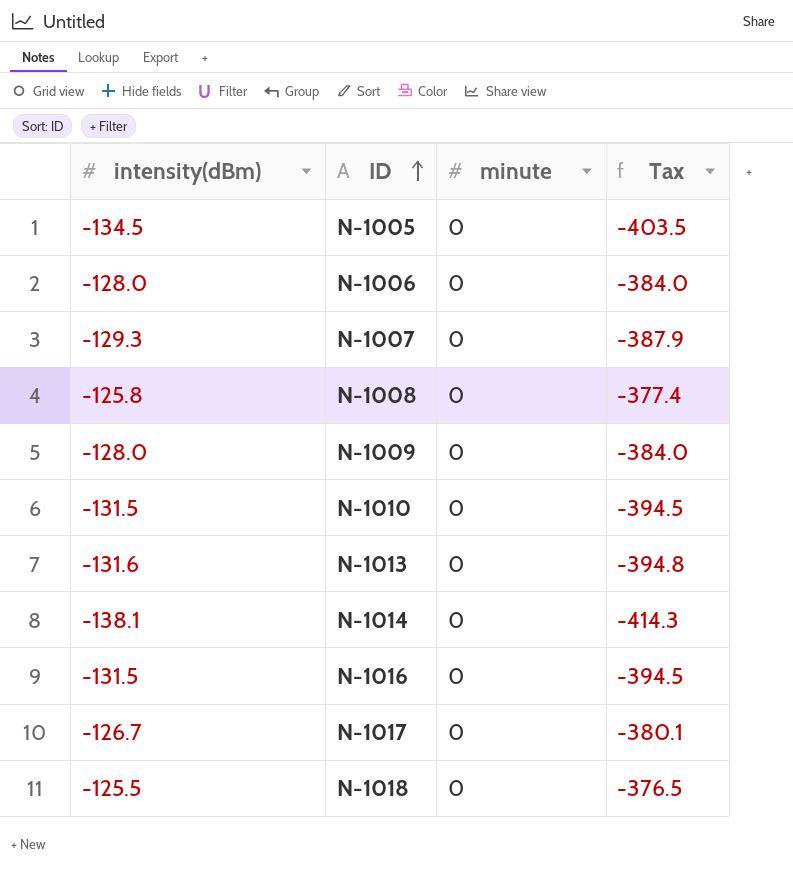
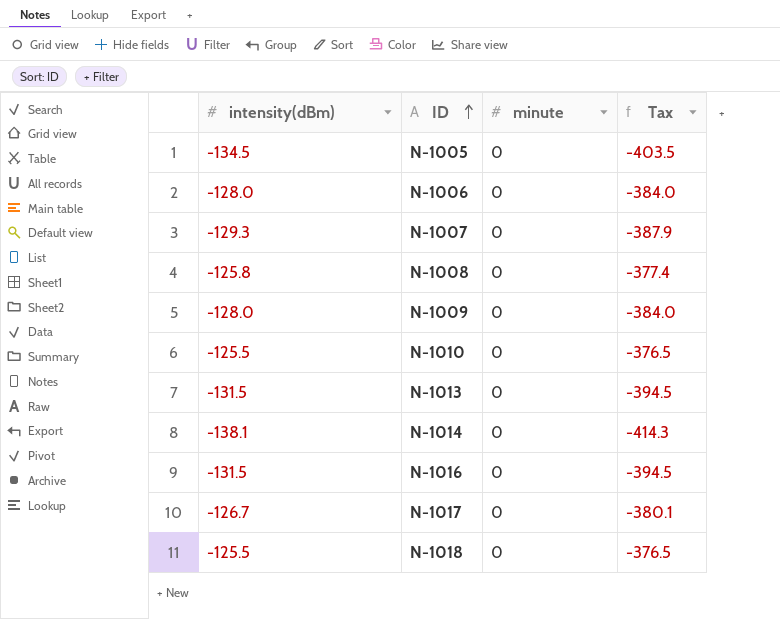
N-1010 | intensity(dBm): -131.5 -> -125.5
N-1010 | Tax: -394.5 -> -376.5
N-1013 | intensity(dBm): -131.6 -> -131.5
N-1013 | Tax: -394.8 -> -394.5

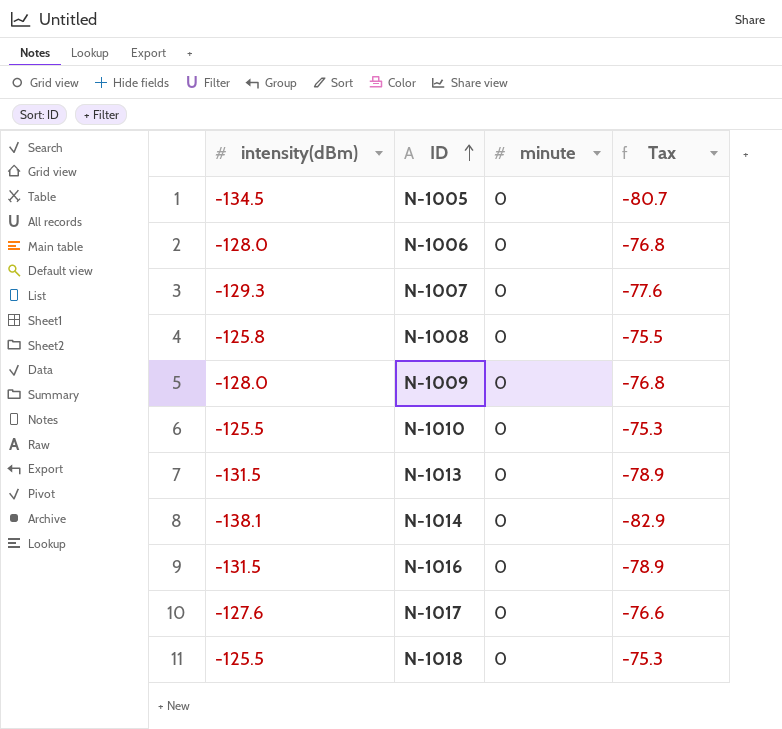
column Tax | formula: [intensity(dBm)] * 3 -> [intensity(dBm)] * 0.6
N-1017 | intensity(dBm): -126.7 -> -127.6

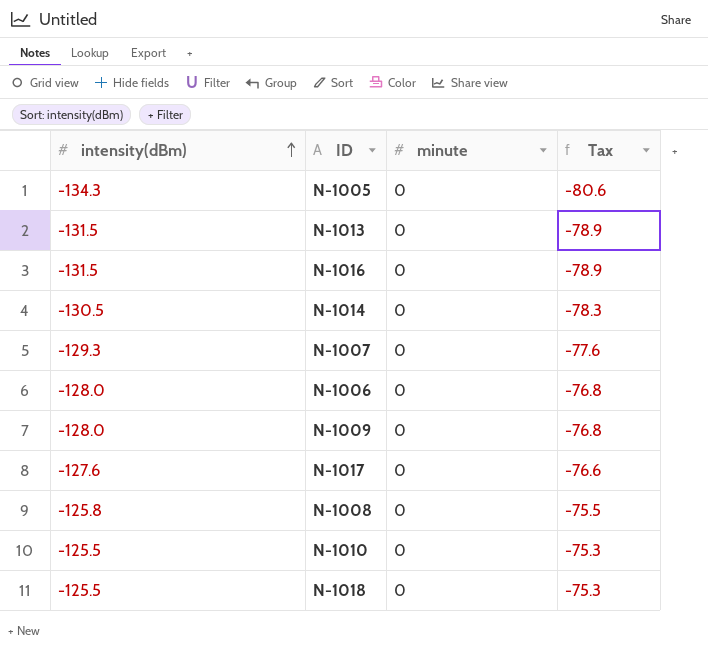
row order: ID ascending -> intensity(dBm) ascending
N-1005 | intensity(dBm): -134.5 -> -134.3
N-1005 | Tax: -80.7 -> -80.6
N-1014 | intensity(dBm): -138.1 -> -130.5
N-1014 | Tax: -82.9 -> -78.3

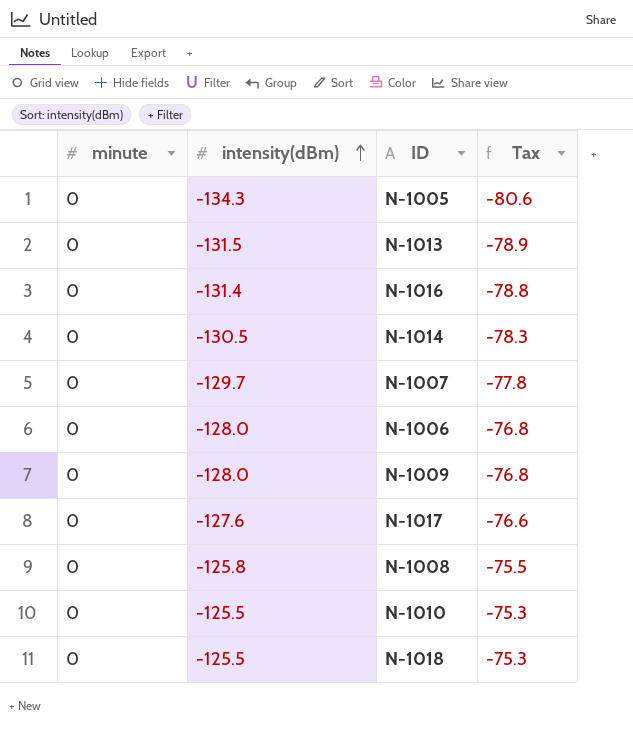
column minute | position: 3 -> 1
N-1016 | intensity(dBm): -131.5 -> -131.4
N-1016 | Tax: -78.9 -> -78.8
N-1007 | intensity(dBm): -129.3 -> -129.7
N-1007 | Tax: -77.6 -> -77.8

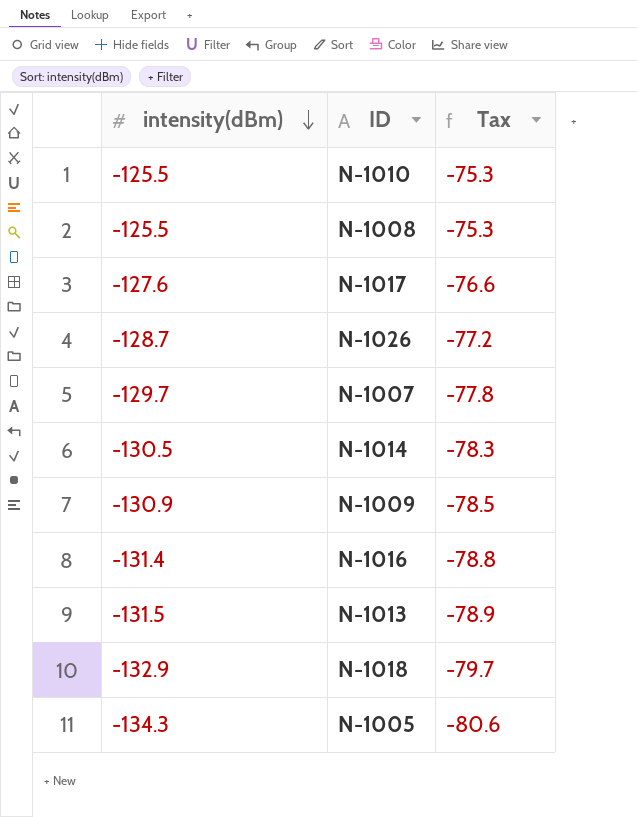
row order: intensity(dBm) ascending -> intensity(dBm) descending
column minute | position: 1 -> none
row N-1006: 0 | -128.0 | -76.8 -> none
N-1008 | intensity(dBm): -125.8 -> -125.5
N-1008 | Tax: -75.5 -> -75.3
row N-1026: none -> -128.7 | -77.2
N-1009 | intensity(dBm): -128.0 -> -130.9
N-1009 | Tax: -76.8 -> -78.5
N-1018 | intensity(dBm): -125.5 -> -132.9
N-1018 | Tax: -75.3 -> -79.7

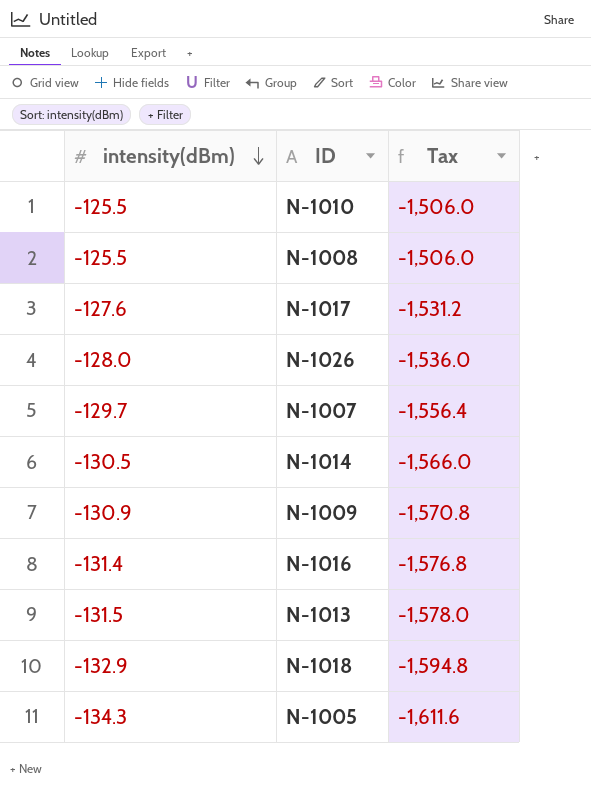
column Tax | formula: [intensity(dBm)] * 0.6 -> [intensity(dBm)] * 12
N-1026 | intensity(dBm): -128.7 -> -128.0

